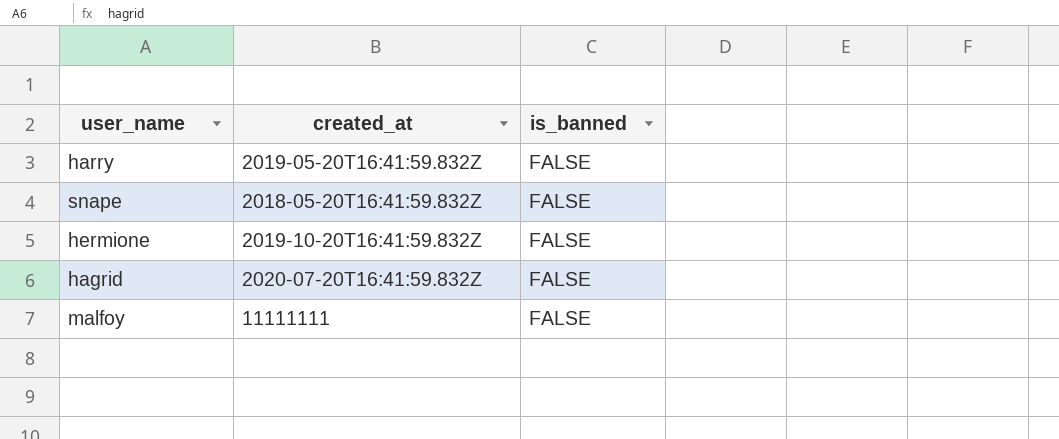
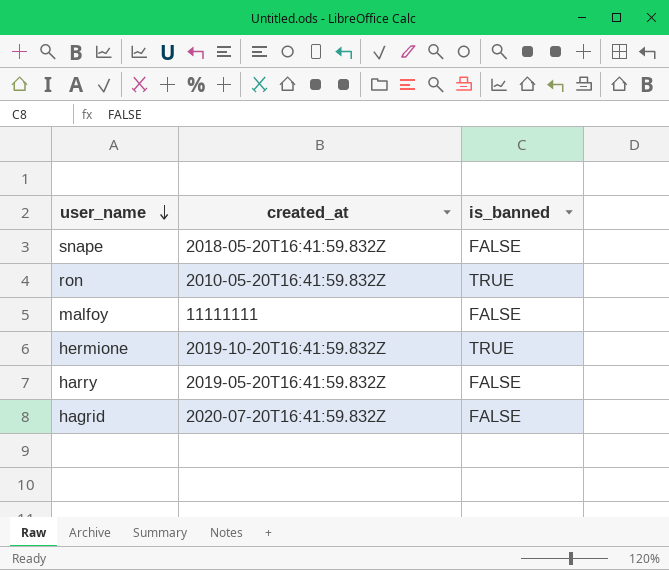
row order: none -> user_name descending
row ron: none -> 2010-05-20T16:41:59.832Z | TRUE
hermione | is_banned: FALSE -> TRUE

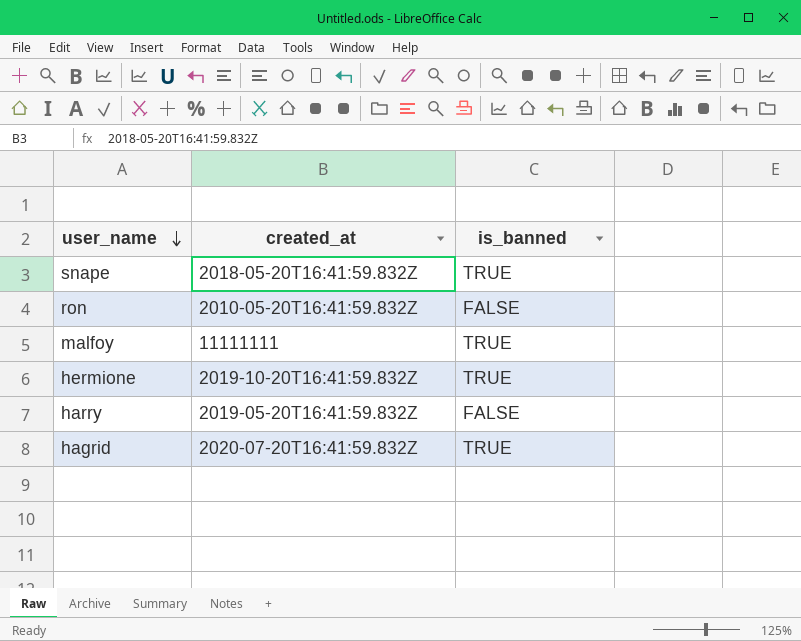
snape | is_banned: FALSE -> TRUE
ron | is_banned: TRUE -> FALSE
malfoy | is_banned: FALSE -> TRUE
hagrid | is_banned: FALSE -> TRUE

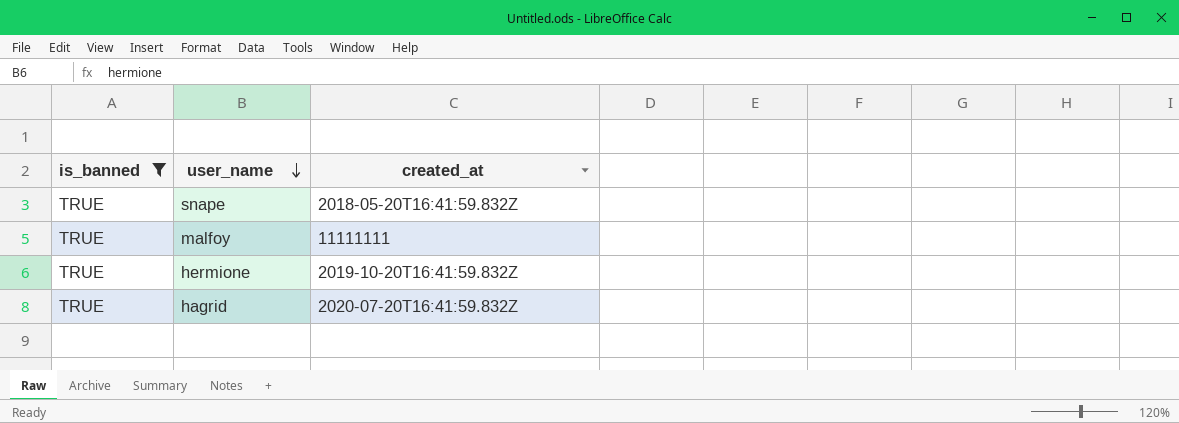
filter: none -> is_banned = TRUE
column is_banned | position: 3 -> 1

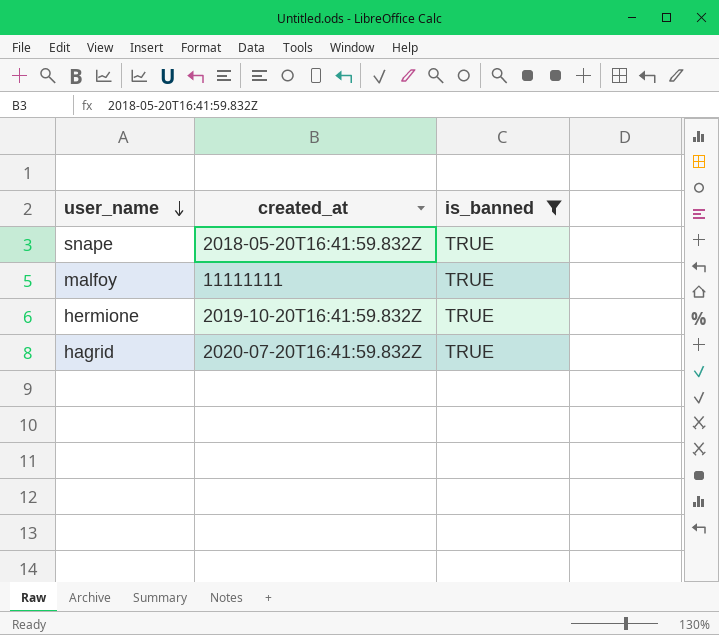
column is_banned | position: 1 -> 3

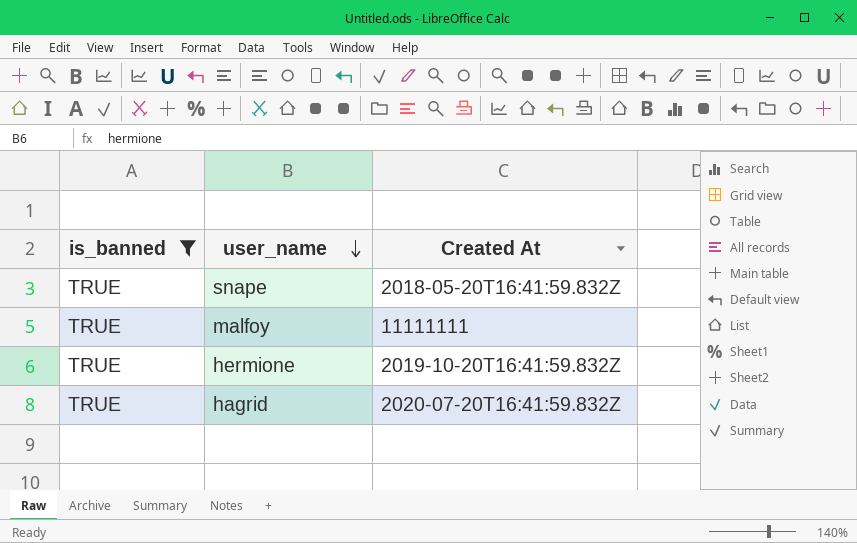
column is_banned | position: 3 -> 1
column name: created_at -> Created At

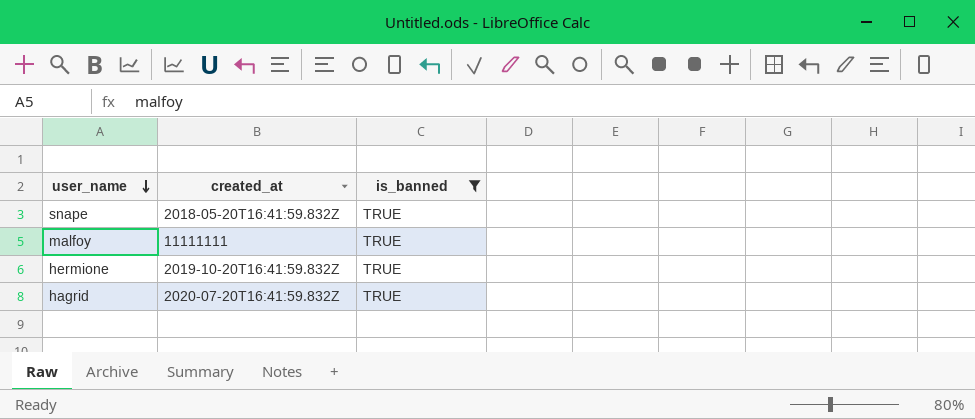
column name: Created At -> created_at
column is_banned | position: 1 -> 3

